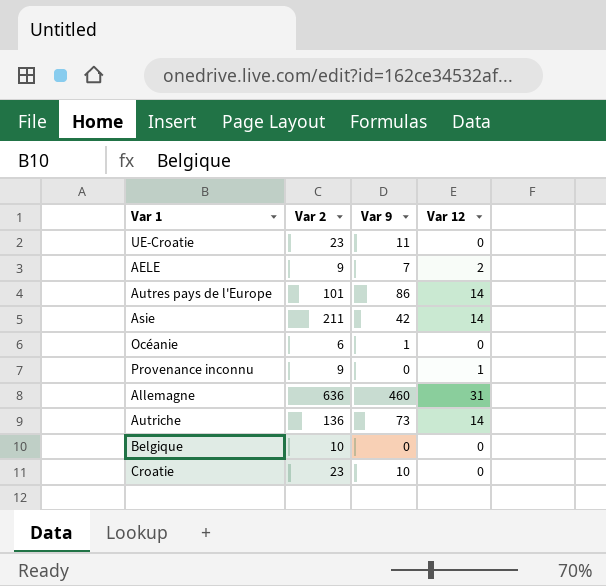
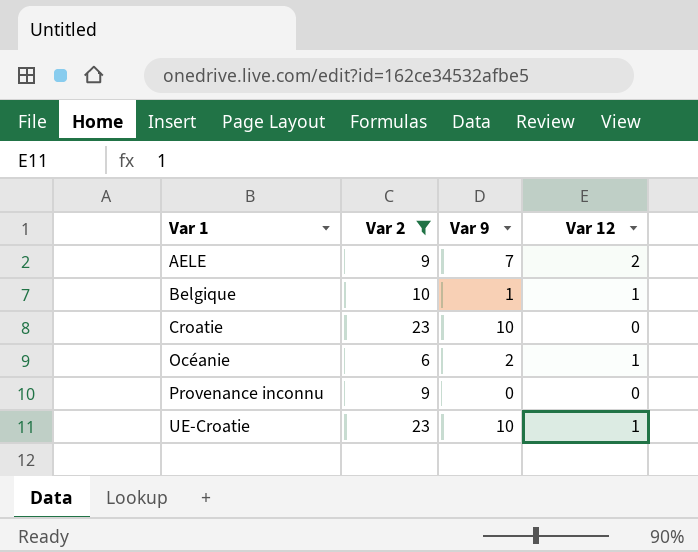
filter: none -> Var 2 <= 23
row order: none -> Var 1 ascending
Belgique | Var 9: 0 -> 1
Belgique | Var 12: 0 -> 1
Océanie | Var 9: 1 -> 2
Océanie | Var 12: 0 -> 1
Provenance inconnu | Var 12: 1 -> 0
UE-Croatie | Var 9: 11 -> 10
UE-Croatie | Var 12: 0 -> 1

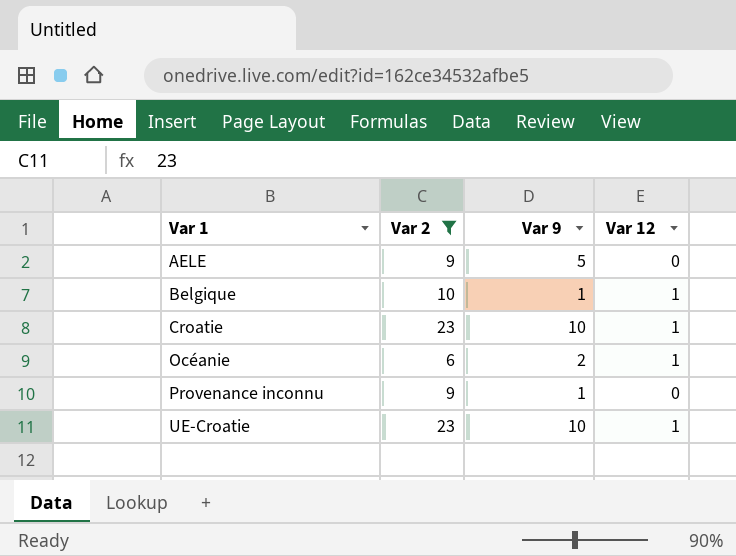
AELE | Var 9: 7 -> 5
AELE | Var 12: 2 -> 0
Croatie | Var 12: 0 -> 1
Provenance inconnu | Var 9: 0 -> 1

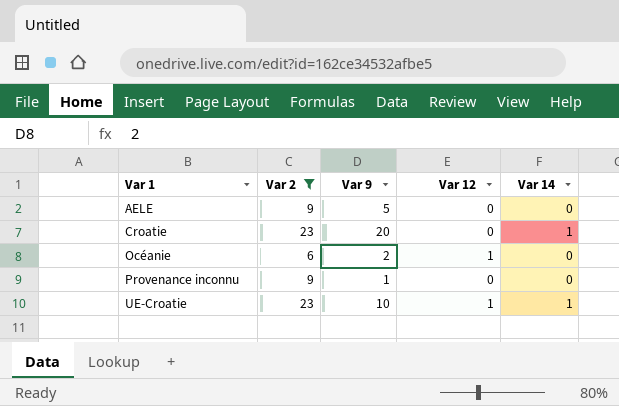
column Var 14 | position: none -> 5
row Belgique: 10 | 1 | 1 -> none
Croatie | Var 9: 10 -> 20
Croatie | Var 12: 1 -> 0

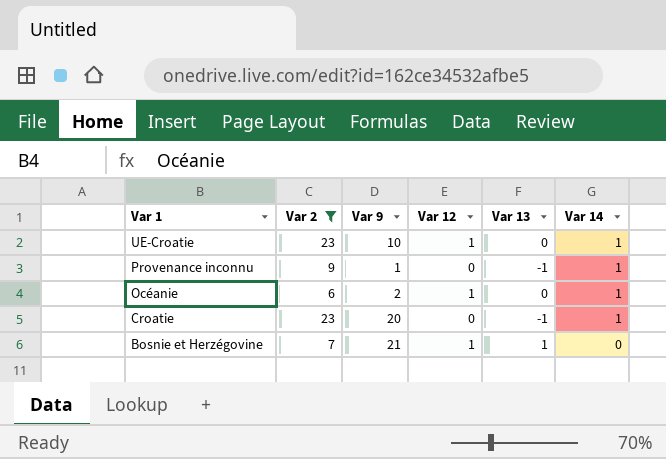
row order: Var 1 ascending -> Var 1 descending
column Var 13 | formula: none -> [Var 12] - [Var 14]
row AELE: 9 | 5 | 0 | 0 -> none
Provenance inconnu | Var 14: 0 -> 1
Océanie | Var 14: 0 -> 1
row Bosnie et Herzégovine: none -> 7 | 21 | 1 | 1 | 0

